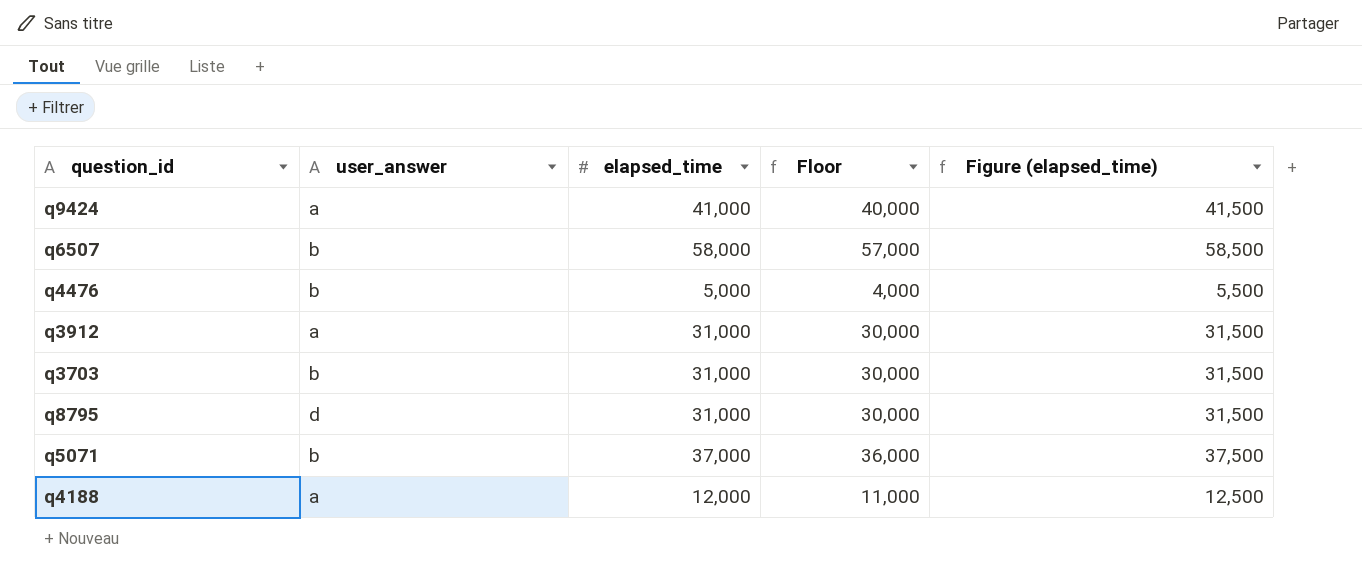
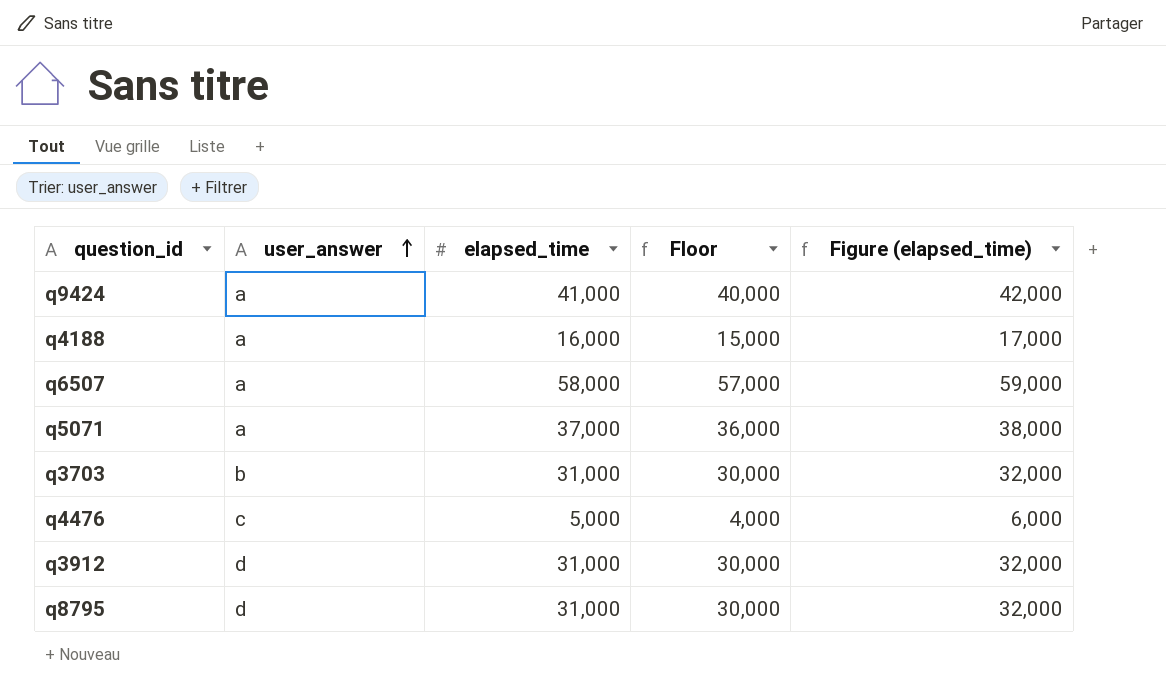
row order: none -> user_answer ascending
column Figure (elapsed_time) | formula: [elapsed_time] + 500 -> [elapsed_time] + 1000
q4188 | elapsed_time: 12,000 -> 16,000
q4188 | Floor: 11,000 -> 15,000
q6507 | user_answer: b -> a
q5071 | user_answer: b -> a
q4476 | user_answer: b -> c
q3912 | user_answer: a -> d

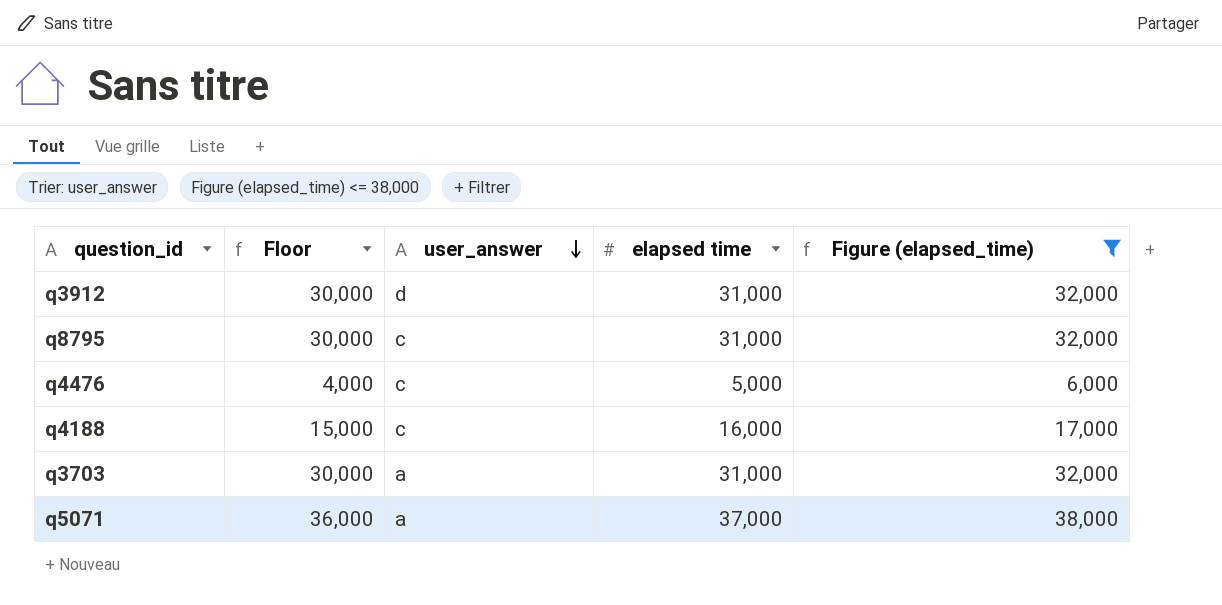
filter: none -> Figure (elapsed_time) <= 38,000
row order: user_answer ascending -> user_answer descending
column Floor | position: 4 -> 2
column name: elapsed_time -> elapsed time
q8795 | user_answer: d -> c
q4188 | user_answer: a -> c
q3703 | user_answer: b -> a

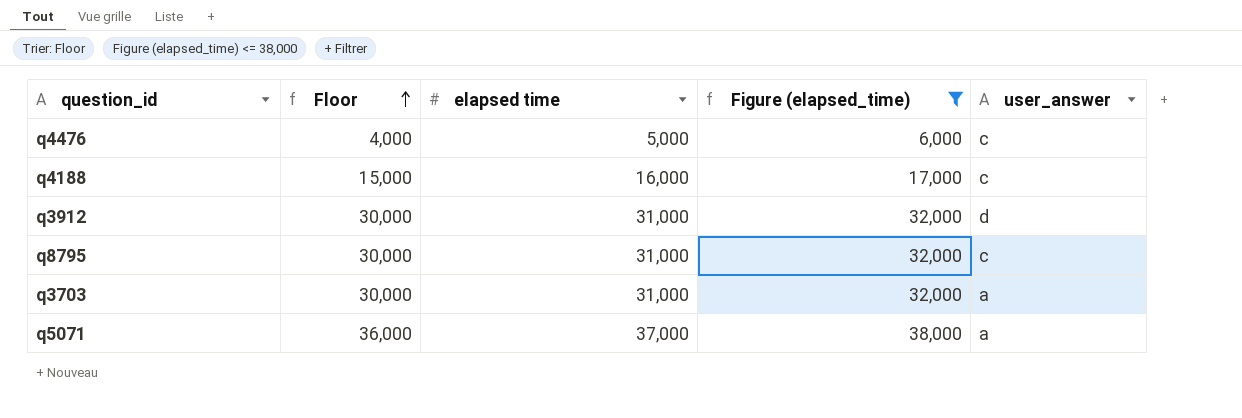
row order: user_answer descending -> Floor ascending
column user_answer | position: 3 -> 5

